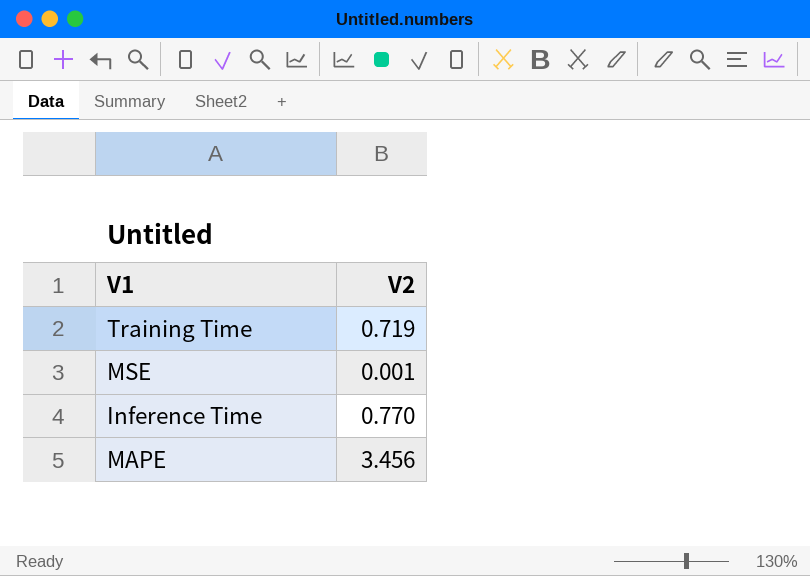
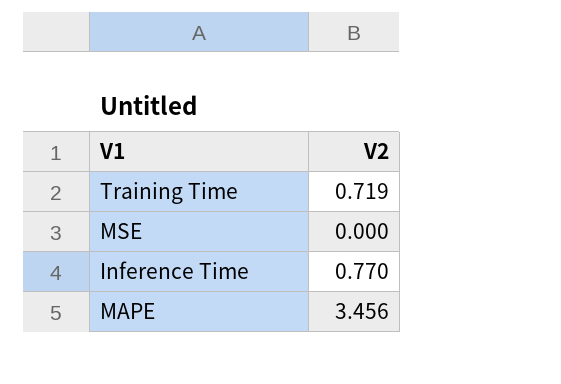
MSE | V2: 0.001 -> 0.000

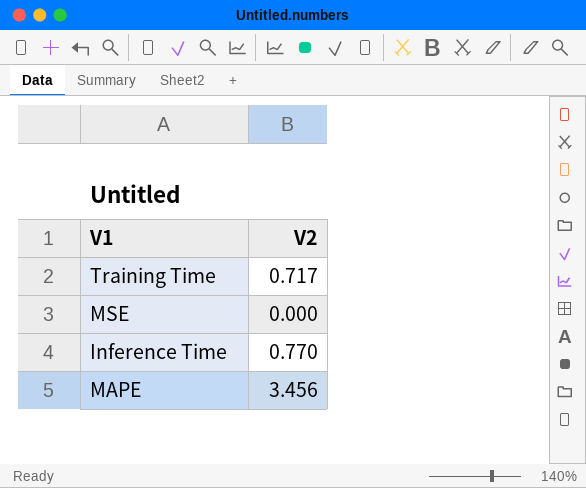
Training Time | V2: 0.719 -> 0.717

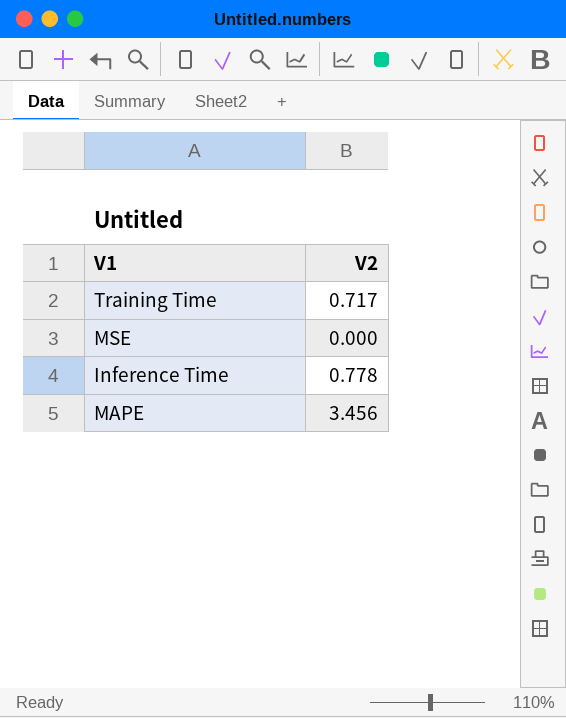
Inference Time | V2: 0.770 -> 0.778

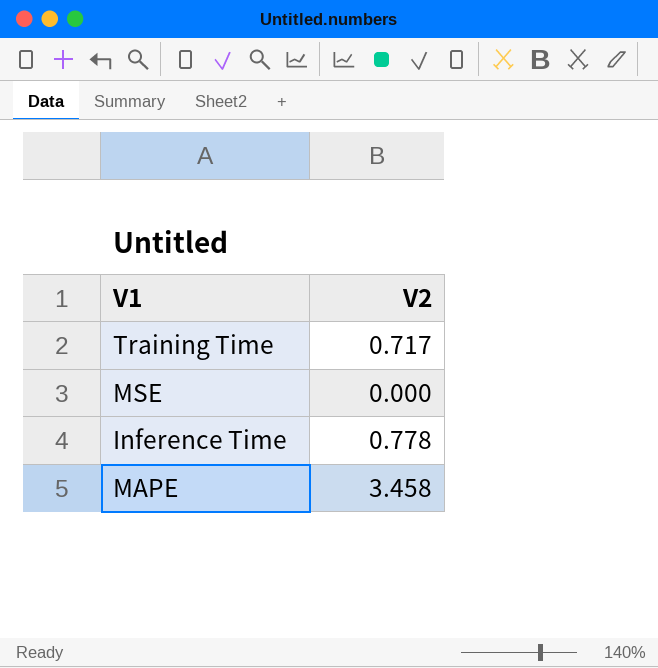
MAPE | V2: 3.456 -> 3.458

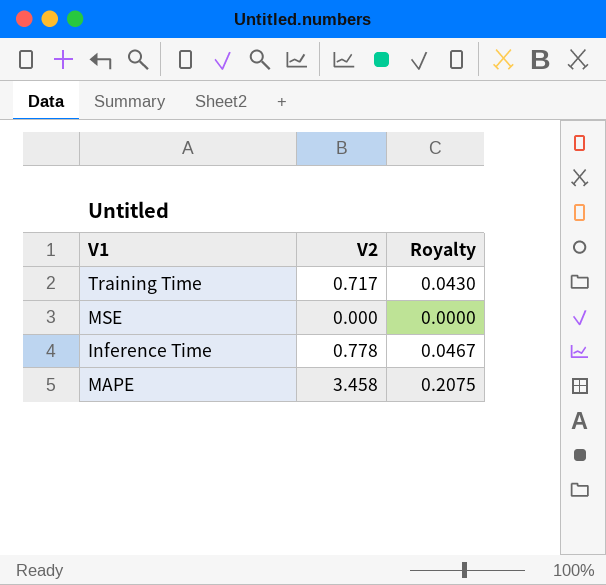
column Royalty | formula: none -> [V2] * 0.06

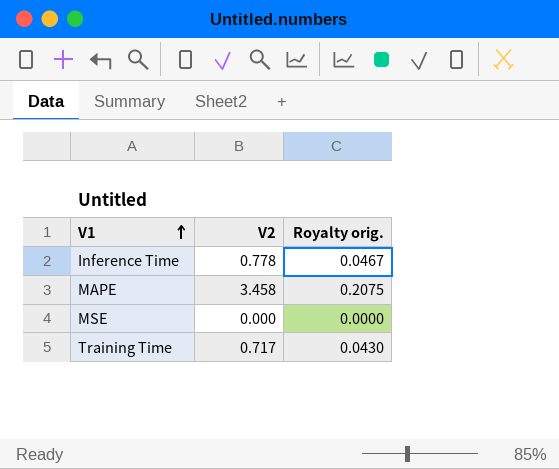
row order: none -> V1 ascending
column name: Royalty -> Royalty orig.

